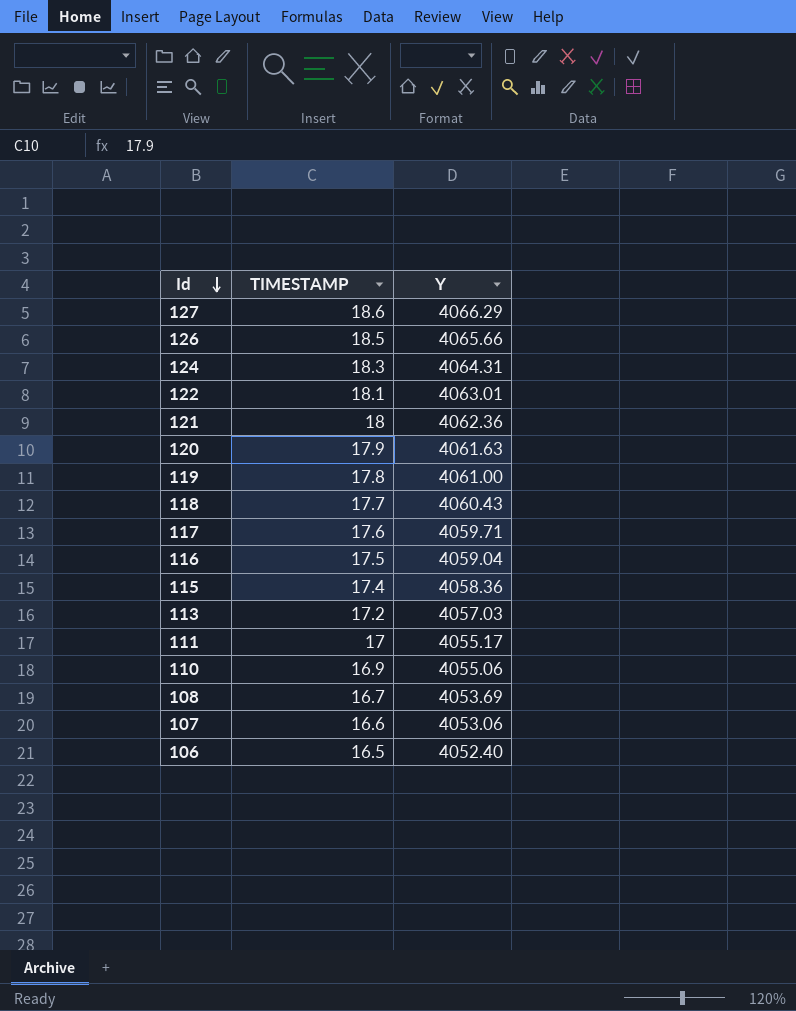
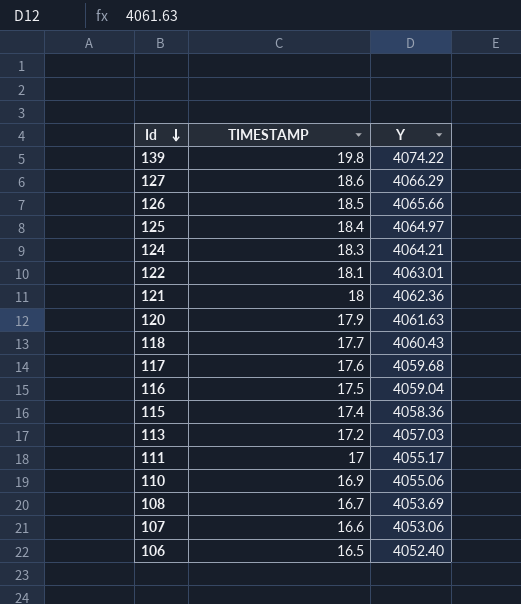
row 119: 17.8 | 4061.00 -> none
row 139: none -> 19.8 | 4074.22
row 125: none -> 18.4 | 4064.97
124 | Y: 4064.31 -> 4064.21
117 | Y: 4059.71 -> 4059.68

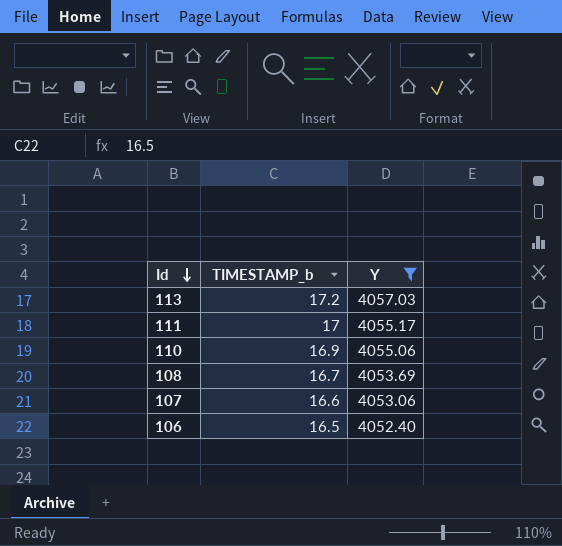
filter: none -> Y <= 4057.03
column name: TIMESTAMP -> TIMESTAMP_b

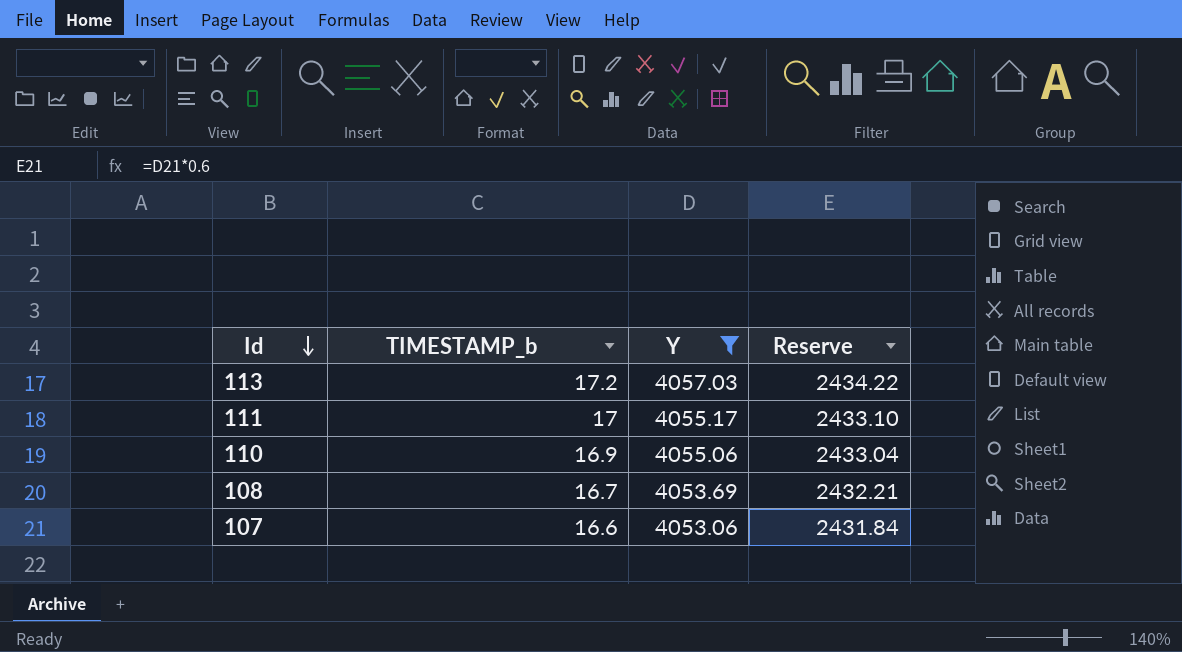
column Reserve | formula: none -> [Y] * 0.6
row 106: 16.5 | 4052.40 -> none

